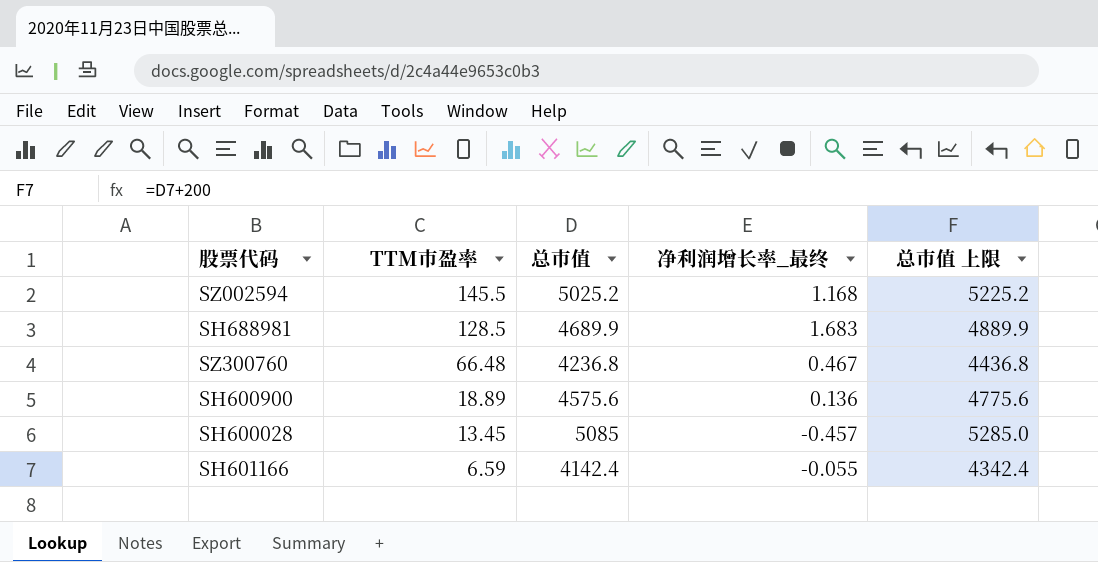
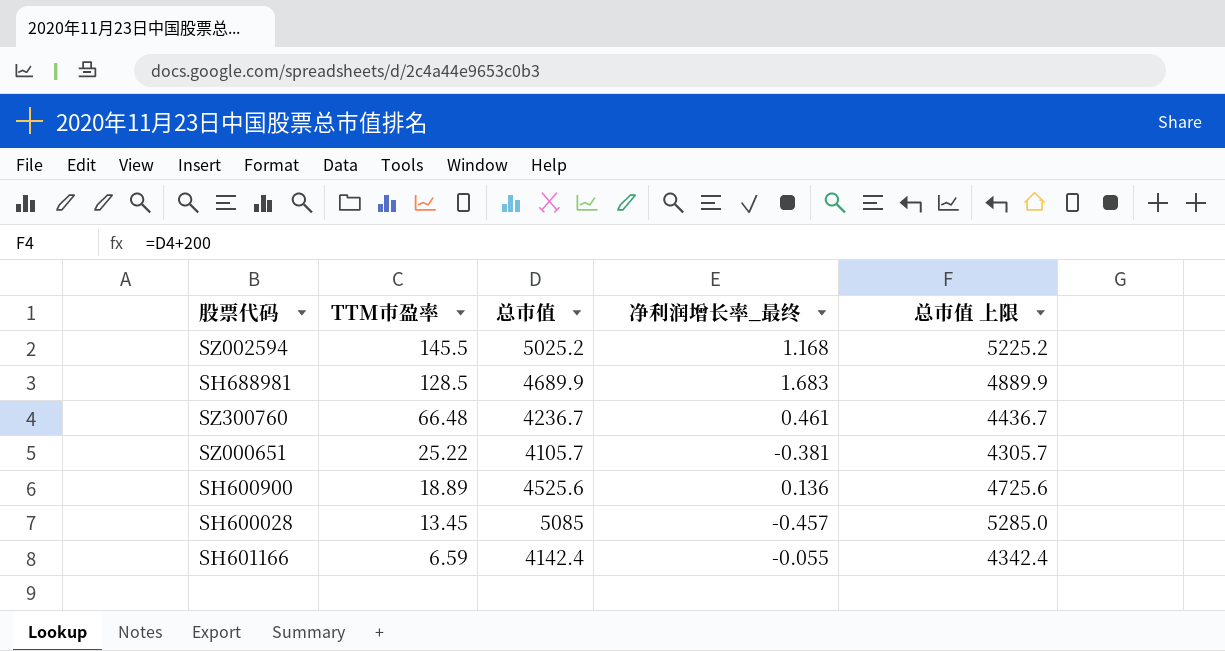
SZ300760 | 总市值: 4236.8 -> 4236.7
SZ300760 | 净利润增长率_最终: 0.467 -> 0.461
SZ300760 | 总市值 上限: 4436.8 -> 4436.7
row SZ000651: none -> 25.22 | 4105.7 | -0.381 | 4305.7
SH600900 | 总市值: 4575.6 -> 4525.6
SH600900 | 总市值 上限: 4775.6 -> 4725.6

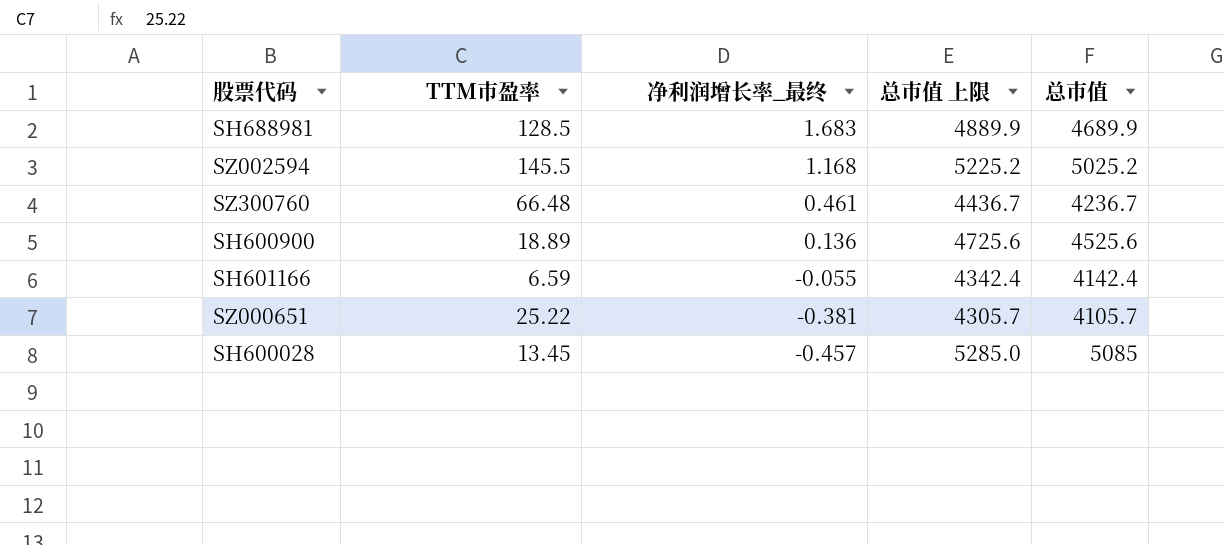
row order: TTM市盈率 descending -> 净利润增长率_最终 descending
column 总市值 | position: 3 -> 5

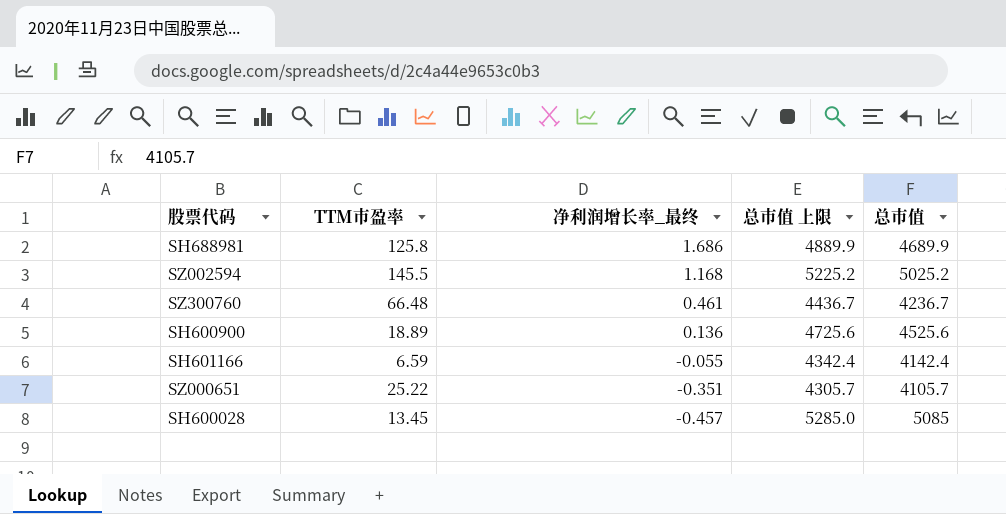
SH688981 | TTM市盈率: 128.5 -> 125.8
SH688981 | 净利润增长率_最终: 1.683 -> 1.686
SZ000651 | 净利润增长率_最终: -0.381 -> -0.351

